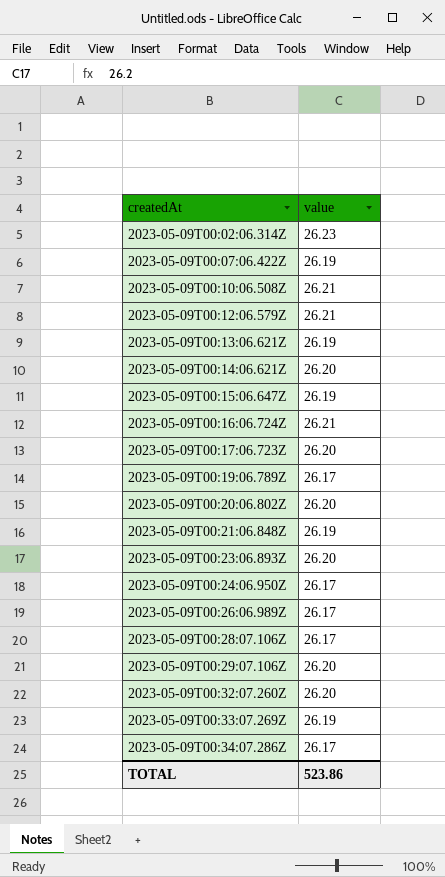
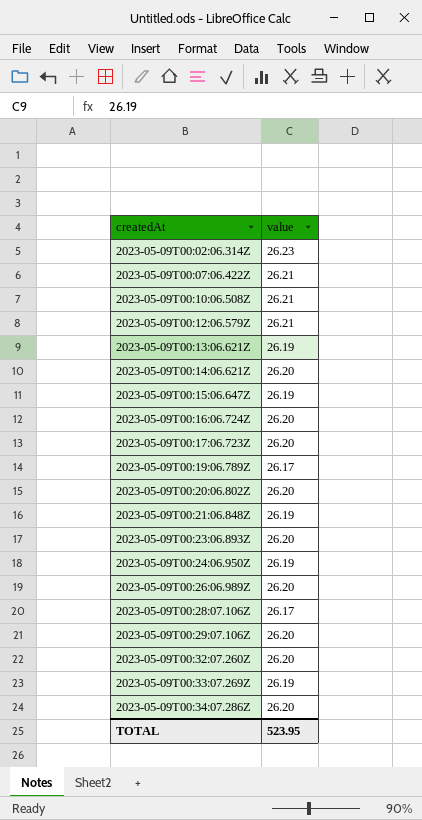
2023-05-09T00:07:06.422Z | value: 26.19 -> 26.21
2023-05-09T00:16:06.724Z | value: 26.21 -> 26.20
2023-05-09T00:24:06.950Z | value: 26.17 -> 26.19
2023-05-09T00:26:06.989Z | value: 26.17 -> 26.20
2023-05-09T00:34:07.286Z | value: 26.17 -> 26.20
TOTAL | value: 523.86 -> 523.95

